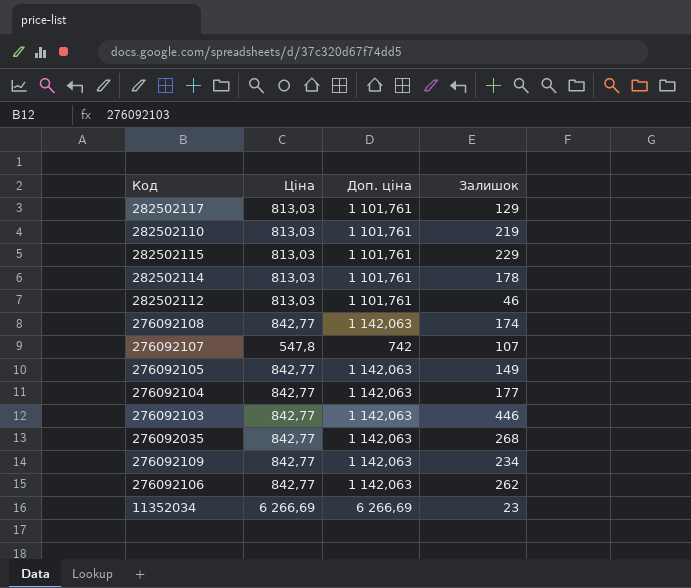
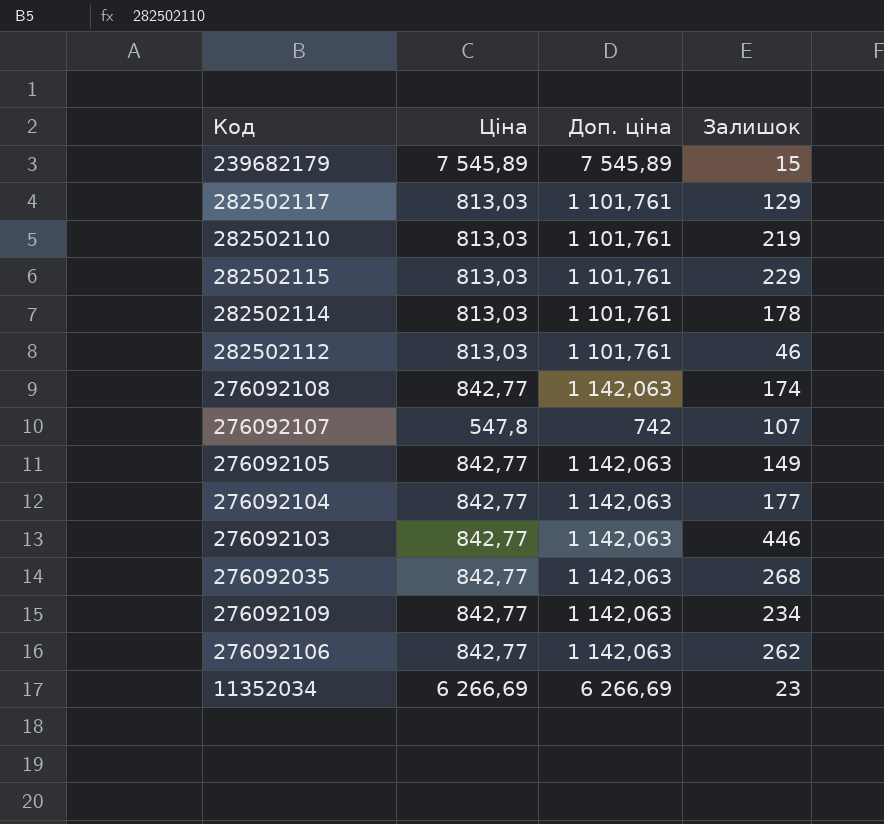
row 239682179: none -> 7 545,89 | 7 545,89 | 15

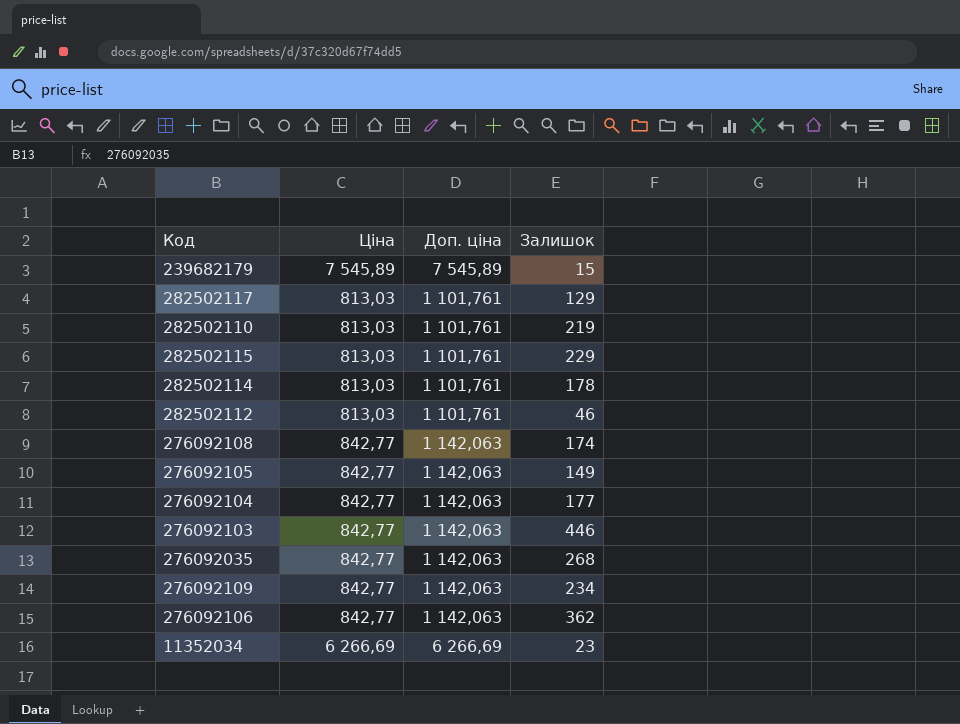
row 276092107: 547,8 | 742 | 107 -> none
276092106 | Залишок: 262 -> 362

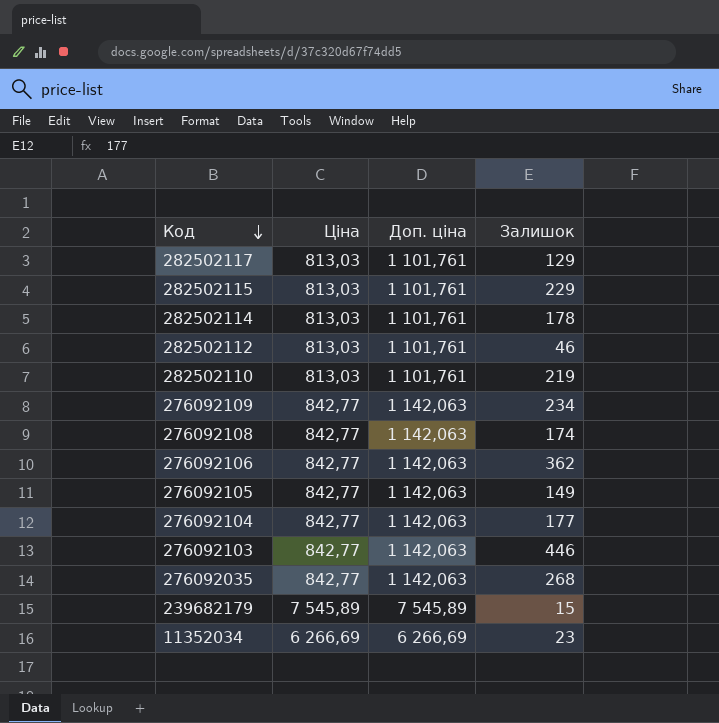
row order: none -> Код descending

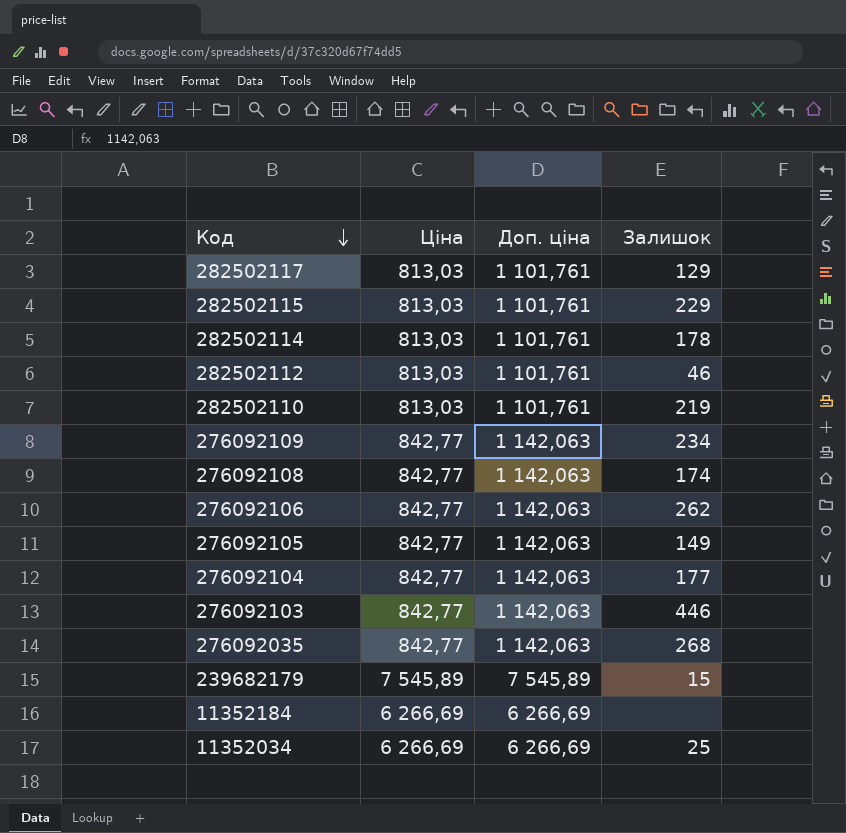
276092106 | Залишок: 362 -> 262
row 11352184: none -> 6 266,69 | 6 266,69 | none
11352034 | Залишок: 23 -> 25

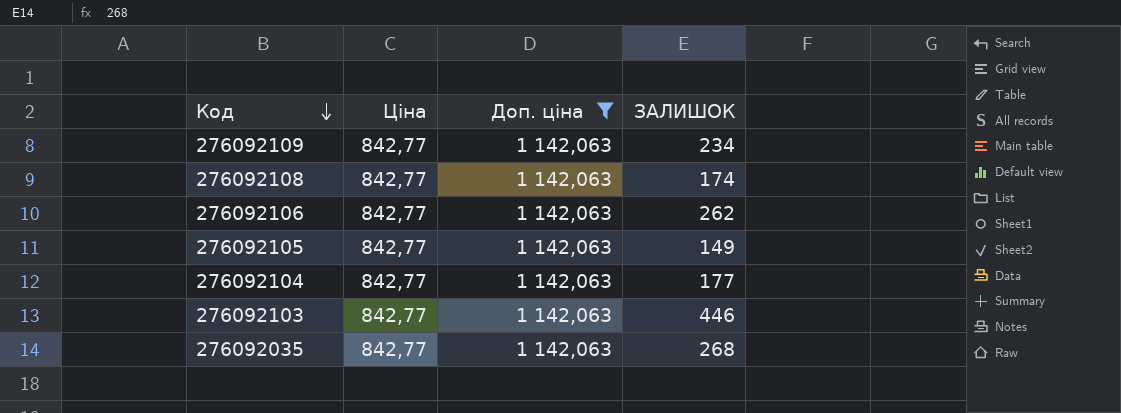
filter: none -> Доп. ціна = 1 142,063
column name: Залишок -> ЗАЛИШОК

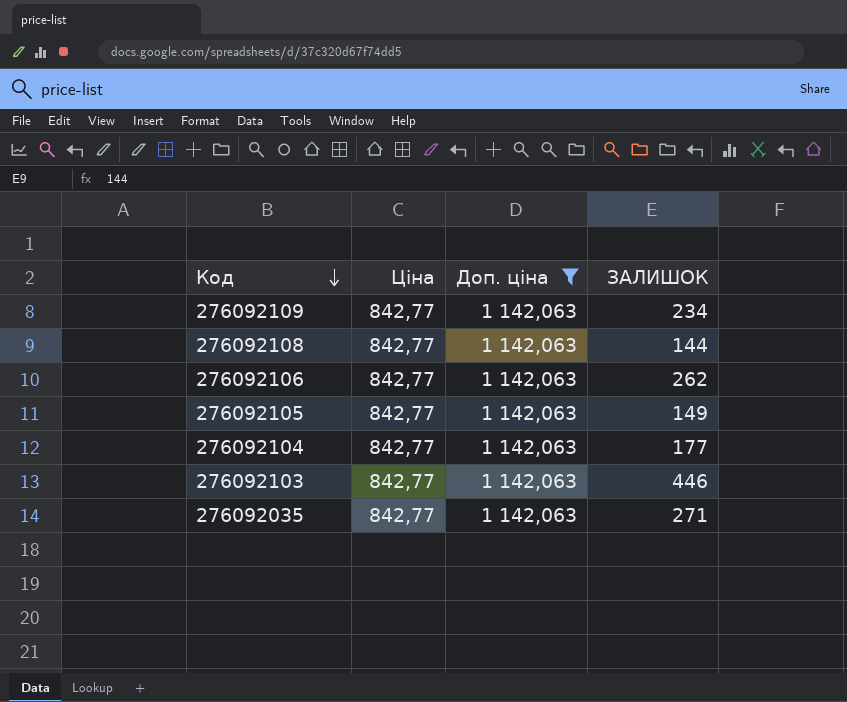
276092108 | ЗАЛИШОК: 174 -> 144
276092035 | ЗАЛИШОК: 268 -> 271

